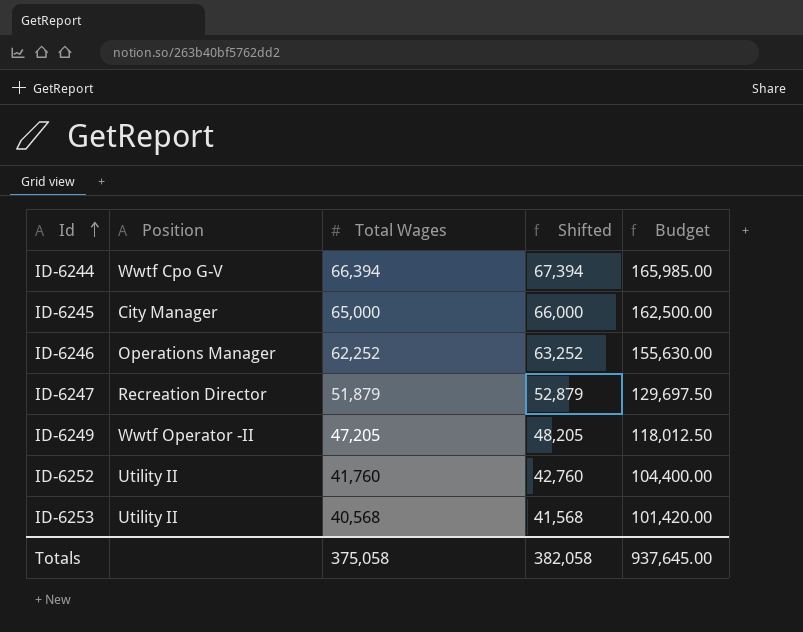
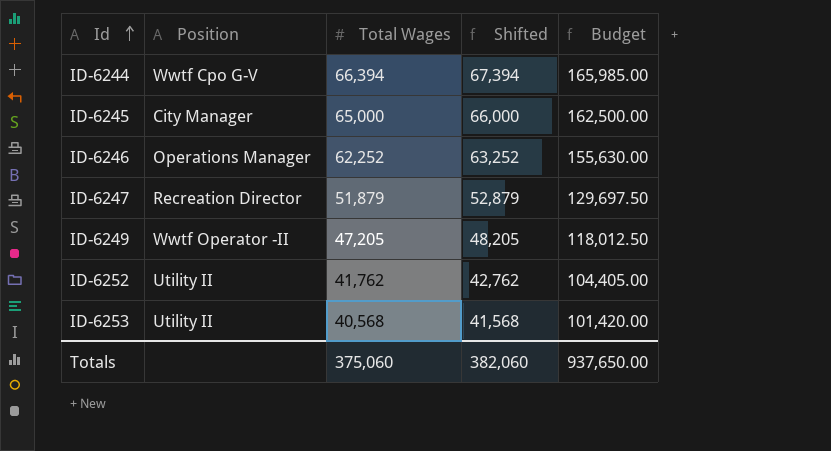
ID-6252 | Total Wages: 41,760 -> 41,762
ID-6252 | Shifted: 42,760 -> 42,762
ID-6252 | Budget: 104,400.00 -> 104,405.00
Totals | Total Wages: 375,058 -> 375,060
Totals | Shifted: 382,058 -> 382,060
Totals | Budget: 937,645.00 -> 937,650.00

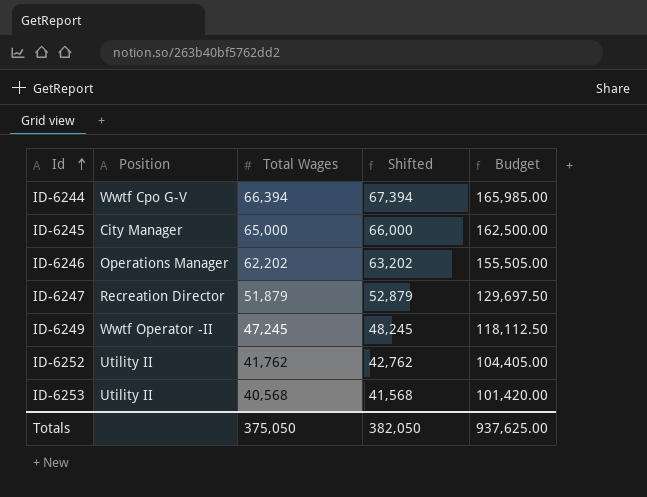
ID-6246 | Total Wages: 62,252 -> 62,202
ID-6246 | Shifted: 63,252 -> 63,202
ID-6246 | Budget: 155,630.00 -> 155,505.00
ID-6249 | Total Wages: 47,205 -> 47,245
ID-6249 | Shifted: 48,205 -> 48,245
ID-6249 | Budget: 118,012.50 -> 118,112.50
Totals | Total Wages: 375,060 -> 375,050
Totals | Shifted: 382,060 -> 382,050
Totals | Budget: 937,650.00 -> 937,625.00

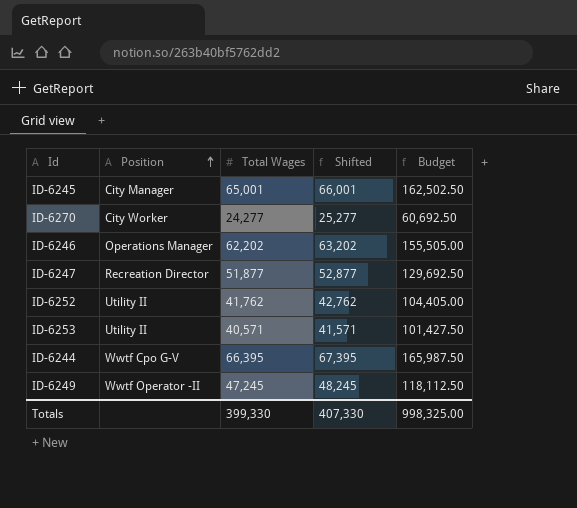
row order: Id ascending -> Position ascending
ID-6245 | Total Wages: 65,000 -> 65,001
ID-6245 | Shifted: 66,000 -> 66,001
ID-6245 | Budget: 162,500.00 -> 162,502.50
row ID-6270: none -> City Worker | 24,277 | 25,277 | 60,692.50
ID-6247 | Total Wages: 51,879 -> 51,877
ID-6247 | Shifted: 52,879 -> 52,877
ID-6247 | Budget: 129,697.50 -> 129,692.50
ID-6253 | Total Wages: 40,568 -> 40,571
ID-6253 | Shifted: 41,568 -> 41,571
ID-6253 | Budget: 101,420.00 -> 101,427.50
ID-6244 | Total Wages: 66,394 -> 66,395
ID-6244 | Shifted: 67,394 -> 67,395
ID-6244 | Budget: 165,985.00 -> 165,987.50
Totals | Total Wages: 375,050 -> 399,330
Totals | Shifted: 382,050 -> 407,330
Totals | Budget: 937,625.00 -> 998,325.00

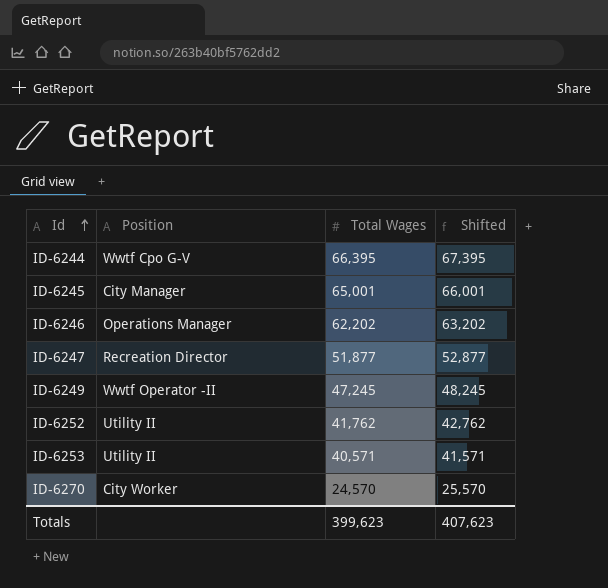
row order: Position ascending -> Id ascending
column Budget | formula: [Total Wages] * 2.5 -> none
ID-6270 | Total Wages: 24,277 -> 24,570
ID-6270 | Shifted: 25,277 -> 25,570
Totals | Total Wages: 399,330 -> 399,623
Totals | Shifted: 407,330 -> 407,623

